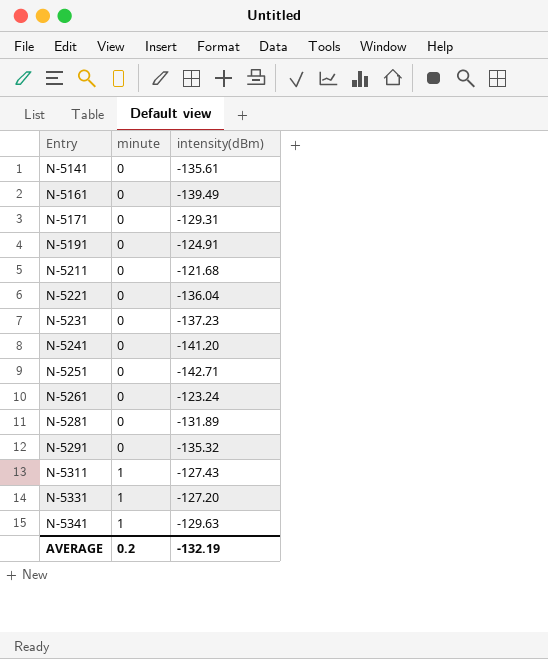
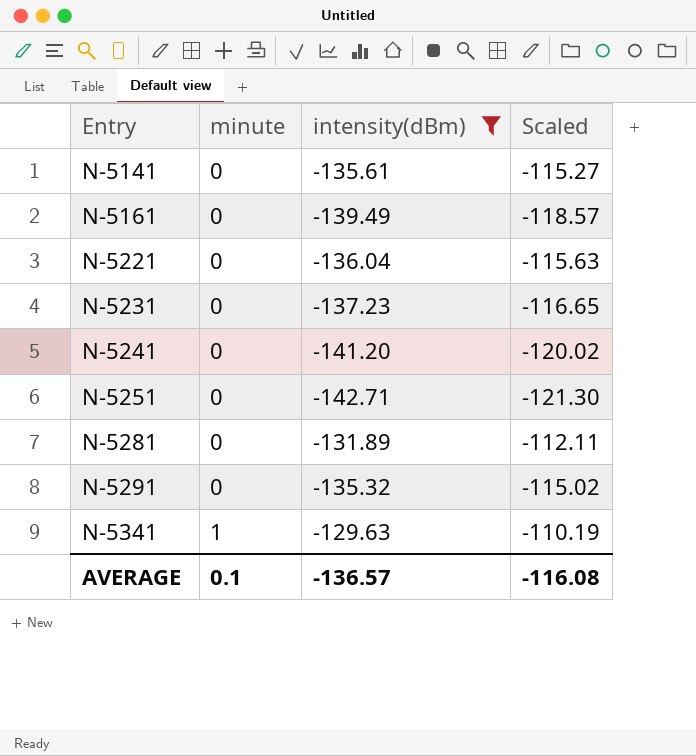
filter: none -> intensity(dBm) <= -129.63
column Scaled | formula: none -> [intensity(dBm)] * 0.85
AVERAGE | minute: 0.2 -> 0.1
AVERAGE | intensity(dBm): -132.19 -> -136.57

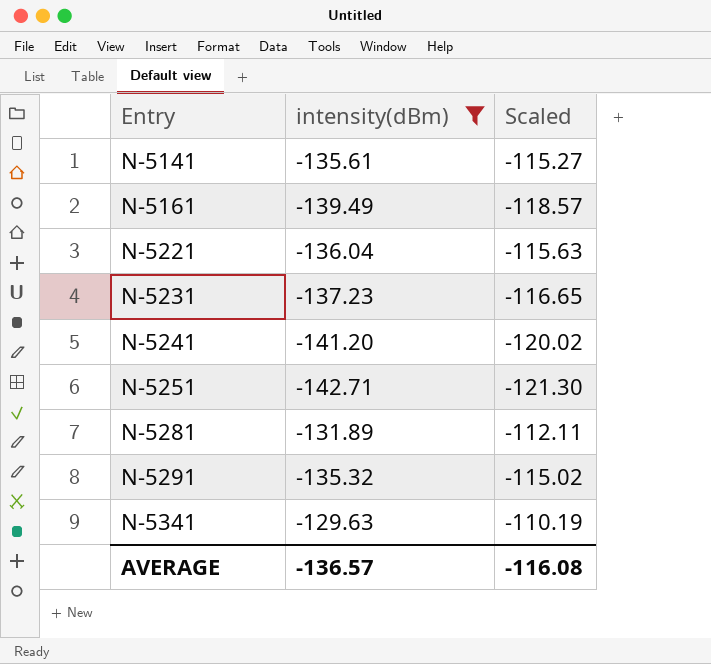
column minute | position: 2 -> none

